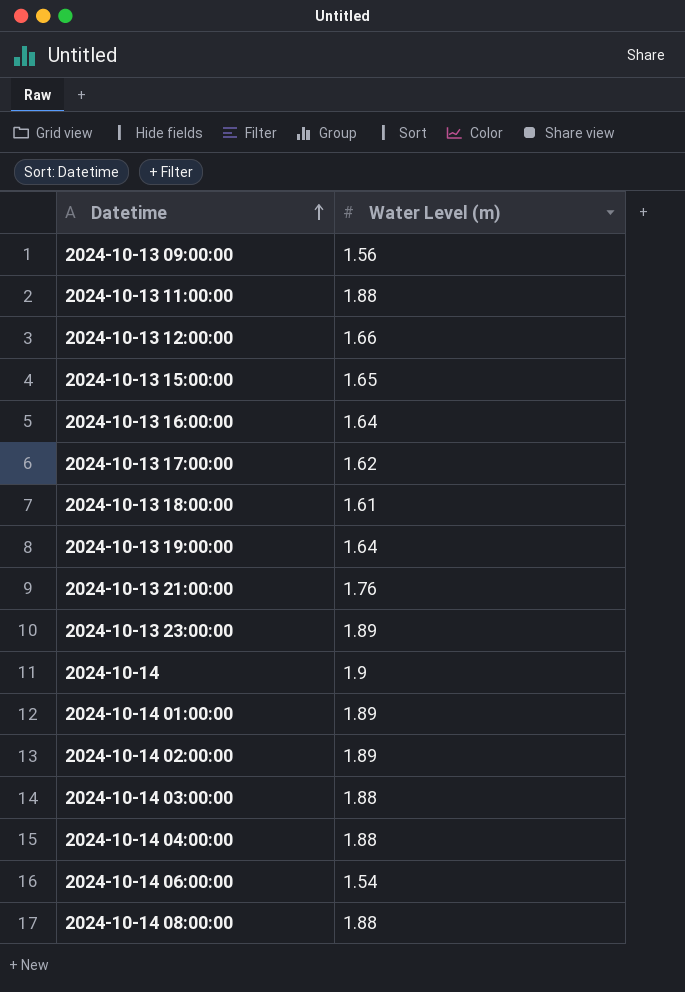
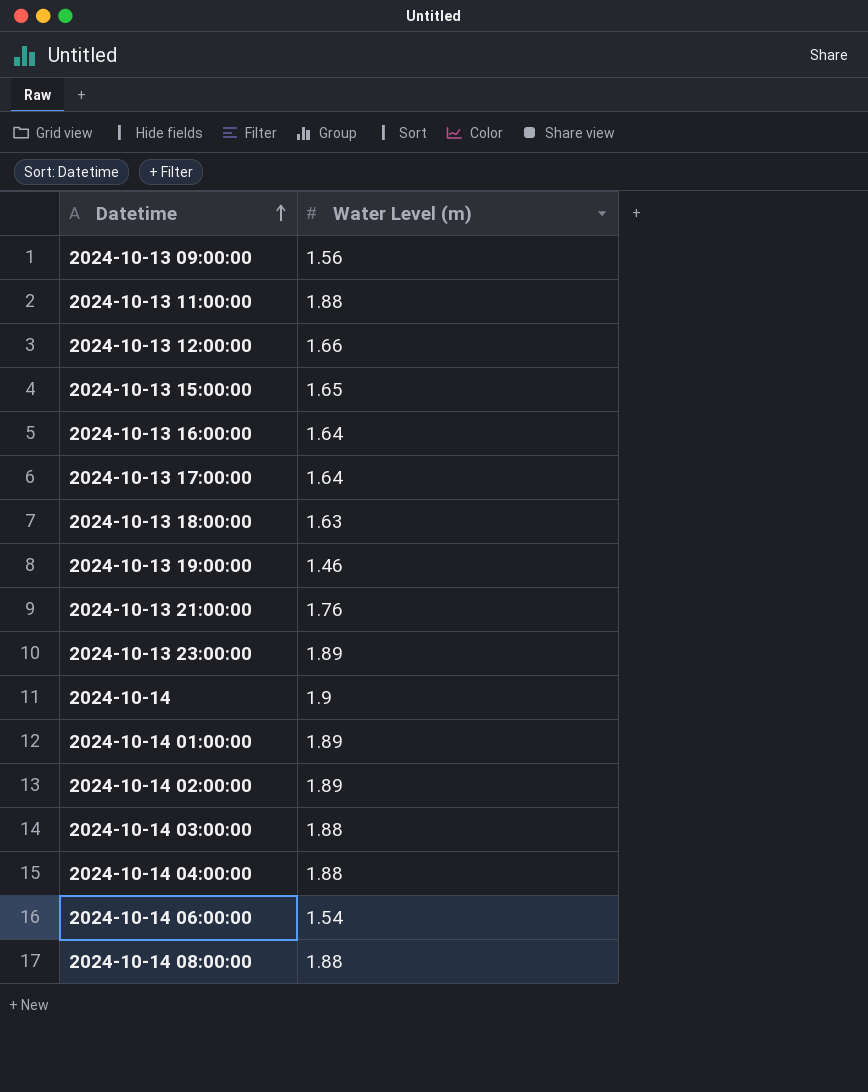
2024-10-13 17:00:00 | Water Level (m): 1.62 -> 1.64
2024-10-13 18:00:00 | Water Level (m): 1.61 -> 1.63
2024-10-13 19:00:00 | Water Level (m): 1.64 -> 1.46

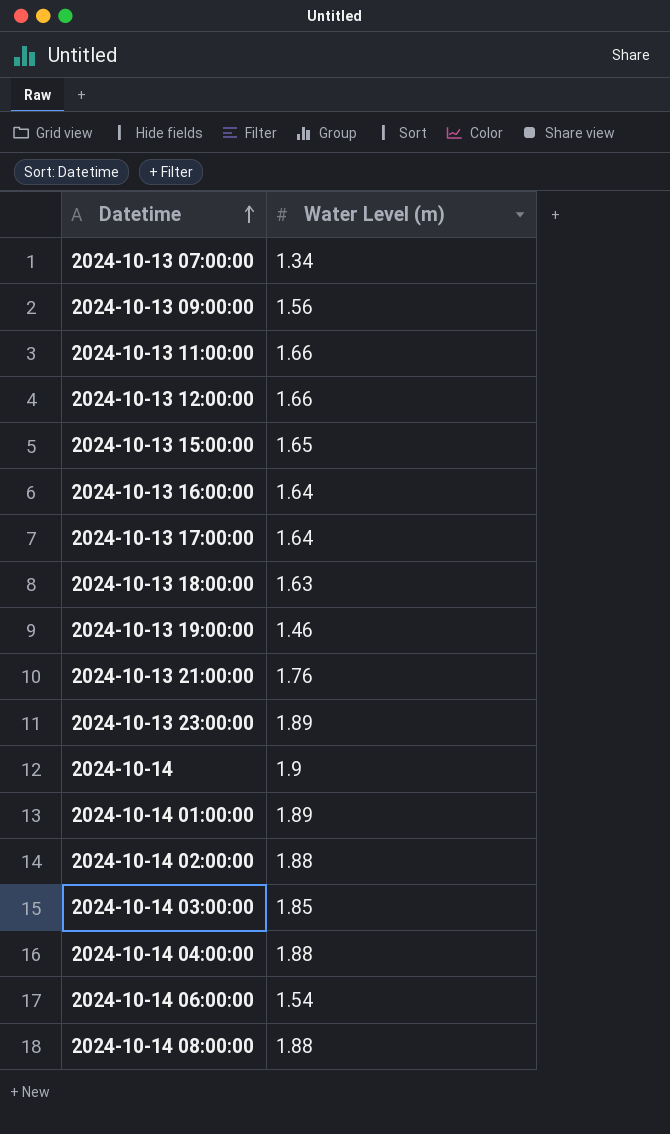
row 2024-10-13 07:00:00: none -> 1.34
2024-10-13 11:00:00 | Water Level (m): 1.88 -> 1.66
2024-10-14 02:00:00 | Water Level (m): 1.89 -> 1.88
2024-10-14 03:00:00 | Water Level (m): 1.88 -> 1.85

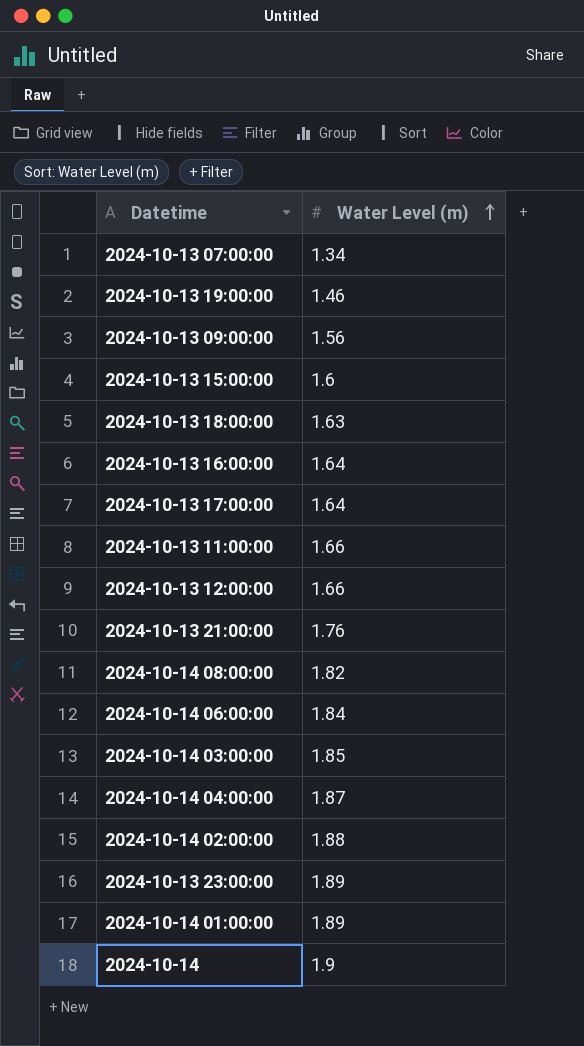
row order: Datetime ascending -> Water Level (m) ascending
2024-10-13 15:00:00 | Water Level (m): 1.65 -> 1.6
2024-10-14 08:00:00 | Water Level (m): 1.88 -> 1.82
2024-10-14 06:00:00 | Water Level (m): 1.54 -> 1.84
2024-10-14 04:00:00 | Water Level (m): 1.88 -> 1.87

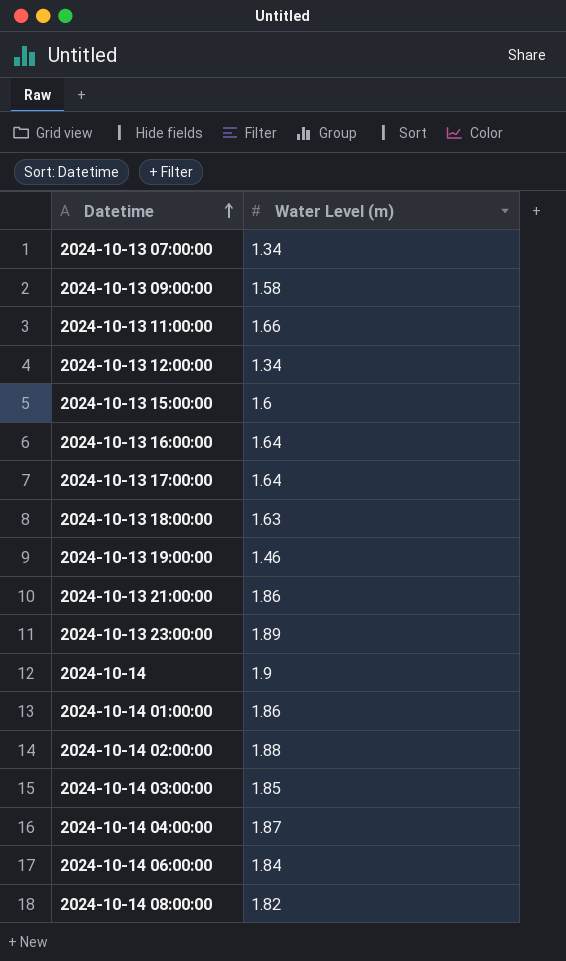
row order: Water Level (m) ascending -> Datetime ascending
2024-10-13 09:00:00 | Water Level (m): 1.56 -> 1.58
2024-10-13 12:00:00 | Water Level (m): 1.66 -> 1.34
2024-10-13 21:00:00 | Water Level (m): 1.76 -> 1.86
2024-10-14 01:00:00 | Water Level (m): 1.89 -> 1.86

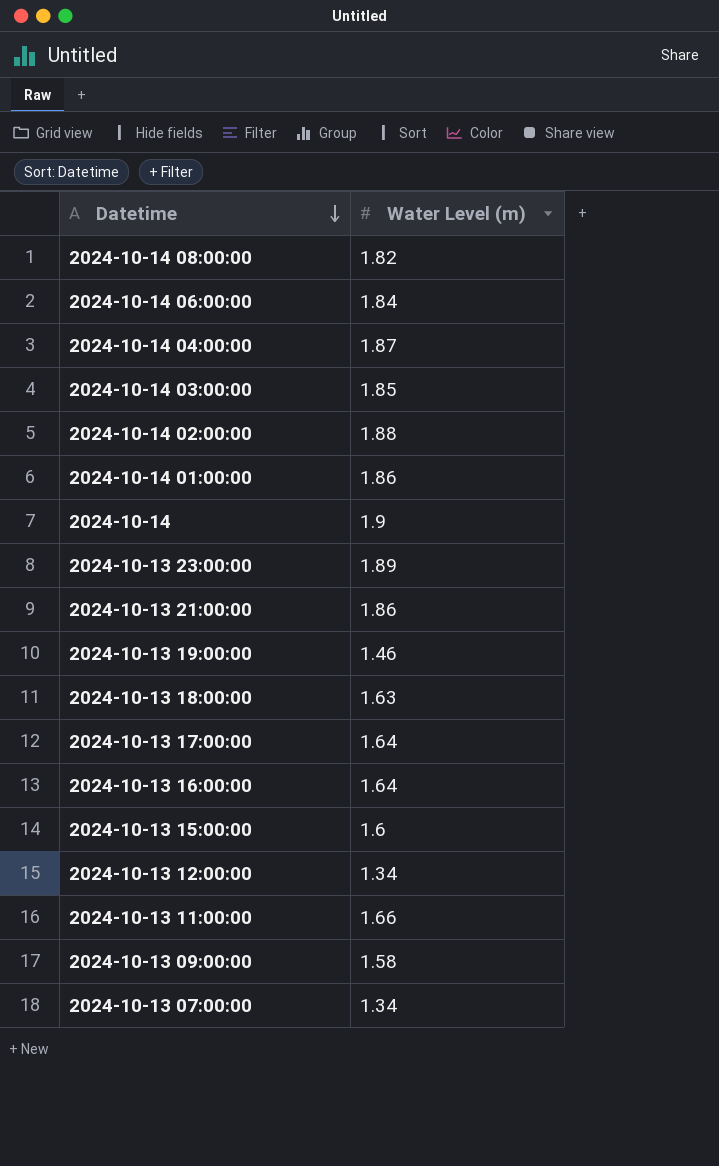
row order: Datetime ascending -> Datetime descending

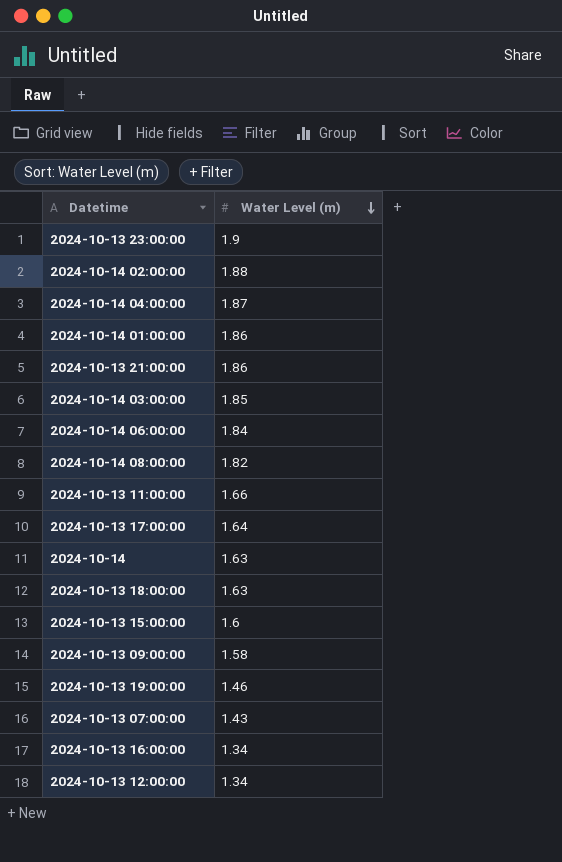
row order: Datetime descending -> Water Level (m) descending
2024-10-13 23:00:00 | Water Level (m): 1.89 -> 1.9
2024-10-14 | Water Level (m): 1.9 -> 1.63
2024-10-13 07:00:00 | Water Level (m): 1.34 -> 1.43
2024-10-13 16:00:00 | Water Level (m): 1.64 -> 1.34

